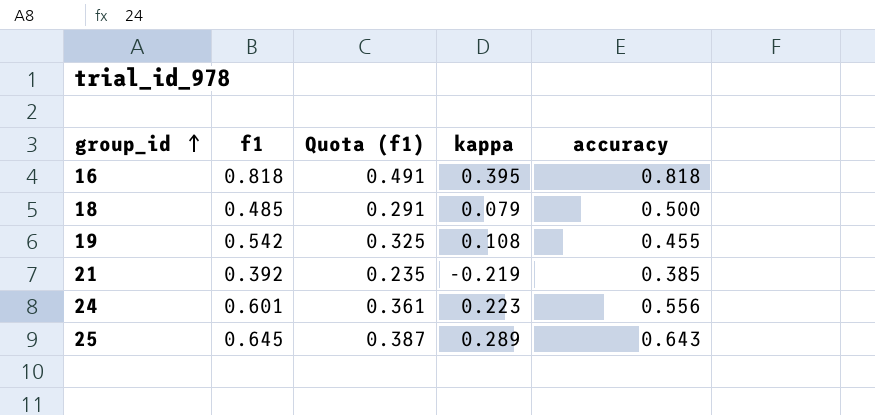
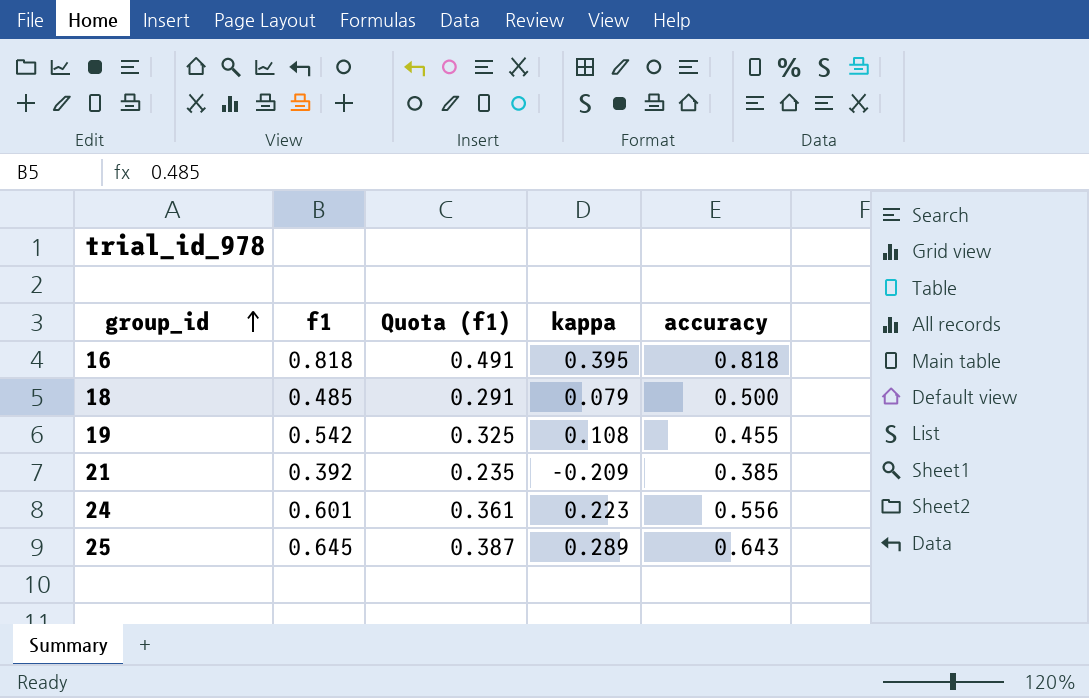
21 | kappa: -0.219 -> -0.209

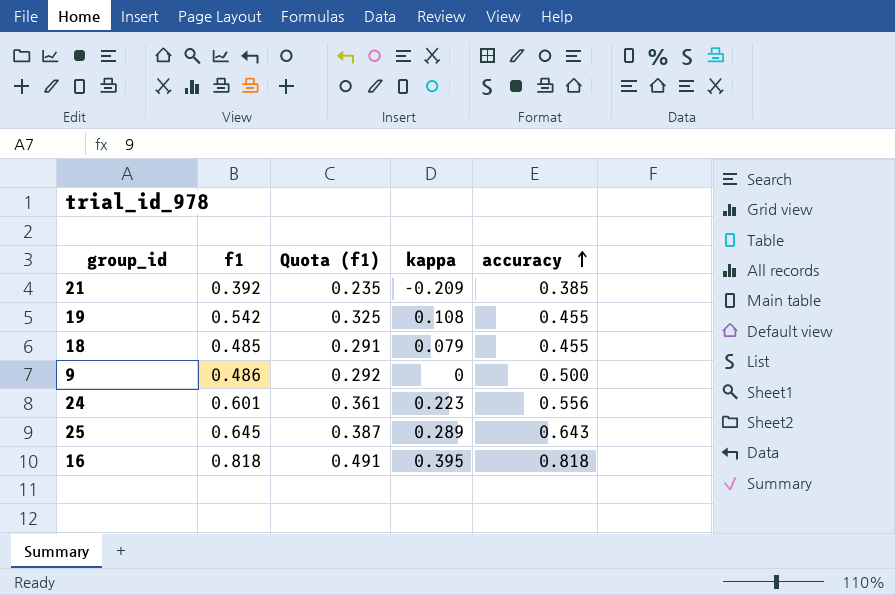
row order: group_id ascending -> accuracy ascending
18 | accuracy: 0.500 -> 0.455
row 9: none -> 0.486 | 0.292 | 0 | 0.500

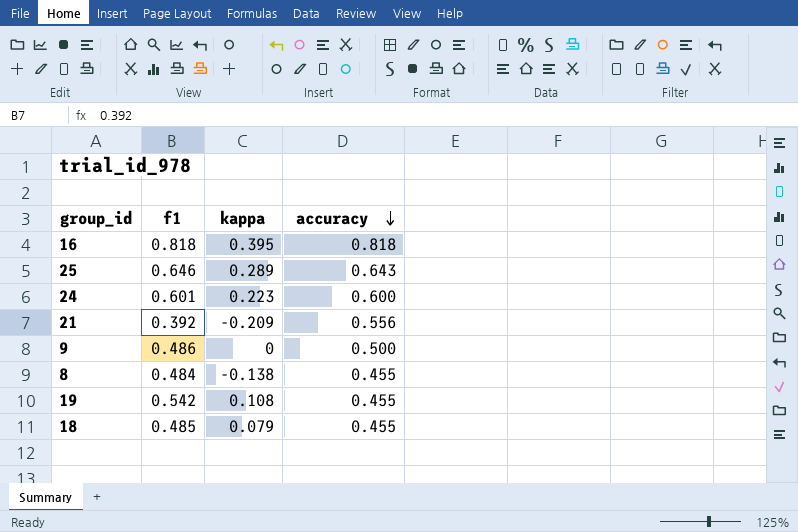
row order: accuracy ascending -> accuracy descending
column Quota (f1) | formula: [f1] * 0.6 -> none
25 | f1: 0.645 -> 0.646
24 | accuracy: 0.556 -> 0.600
21 | accuracy: 0.385 -> 0.556
row 8: none -> 0.484 | -0.138 | 0.455

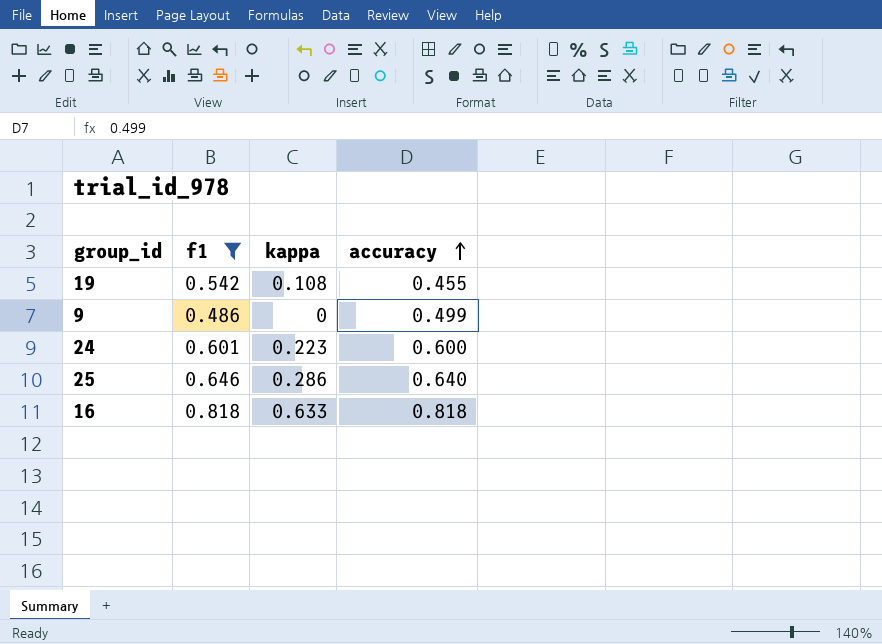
filter: none -> f1 >= 0.486
row order: accuracy descending -> accuracy ascending
9 | accuracy: 0.500 -> 0.499
25 | kappa: 0.289 -> 0.286
25 | accuracy: 0.643 -> 0.640
16 | kappa: 0.395 -> 0.633

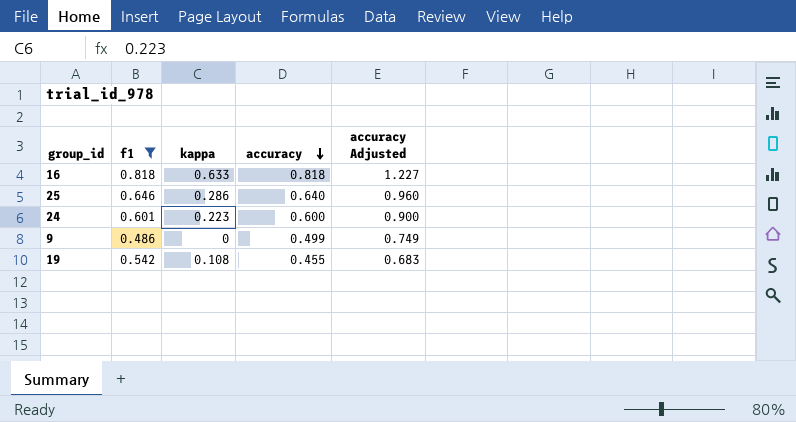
row order: accuracy ascending -> accuracy descending
column accuracy Adjusted | formula: none -> [accuracy] * 1.5

